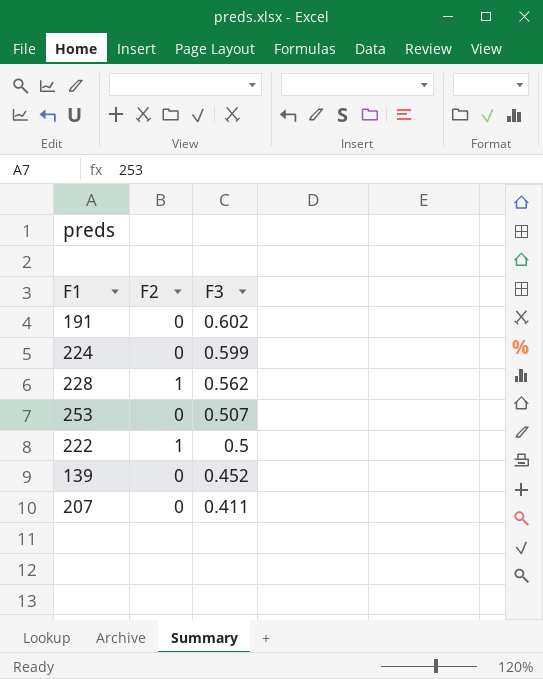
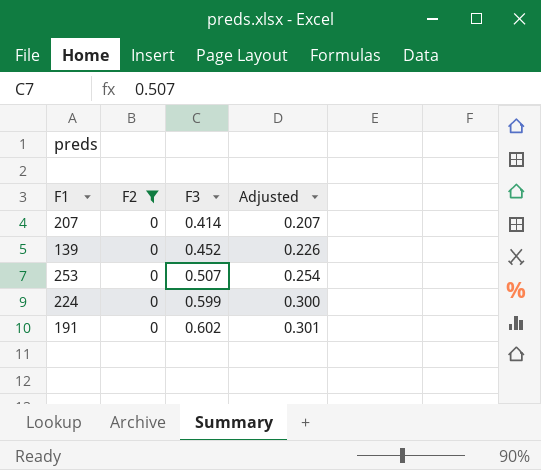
filter: none -> F2 = 0
row order: F3 descending -> F3 ascending
column Adjusted | formula: none -> [F3] * 0.5
207 | F3: 0.411 -> 0.414

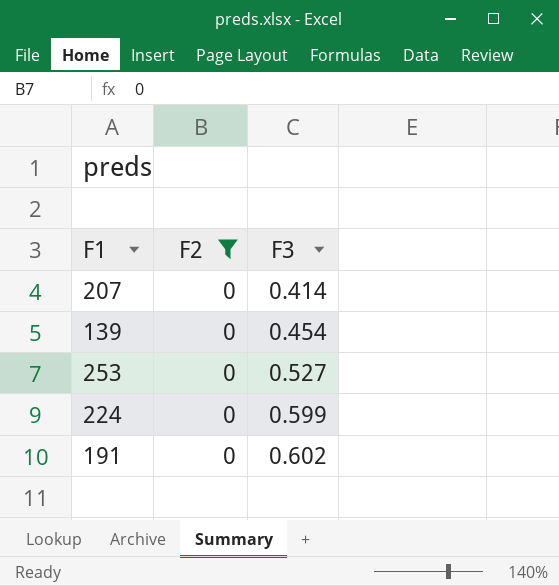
column Adjusted | formula: [F3] * 0.5 -> none
139 | F3: 0.452 -> 0.454
253 | F3: 0.507 -> 0.527

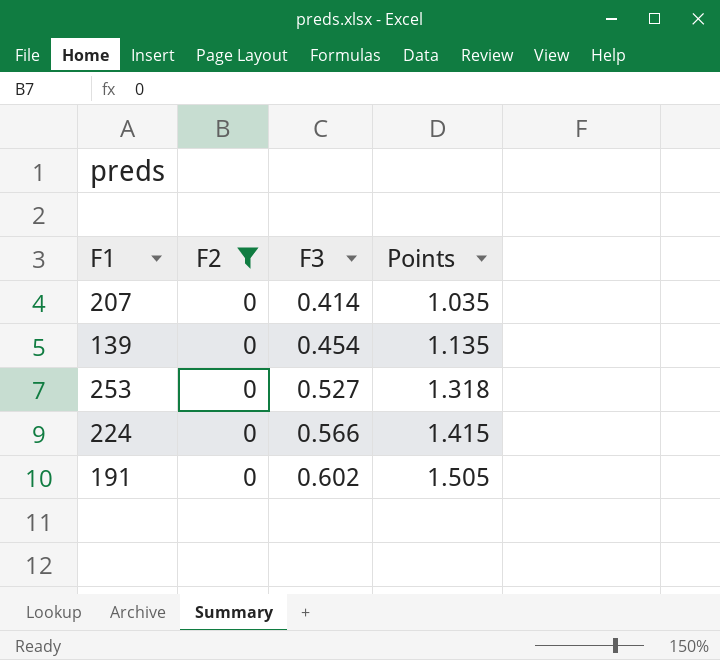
column Points | formula: none -> [F3] * 2.5
224 | F3: 0.599 -> 0.566

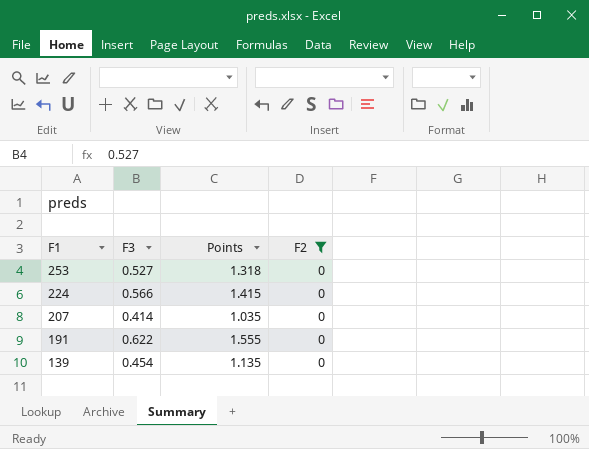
row order: F3 ascending -> F1 descending
column F2 | position: 2 -> 4
191 | F3: 0.602 -> 0.622
191 | Points: 1.505 -> 1.555

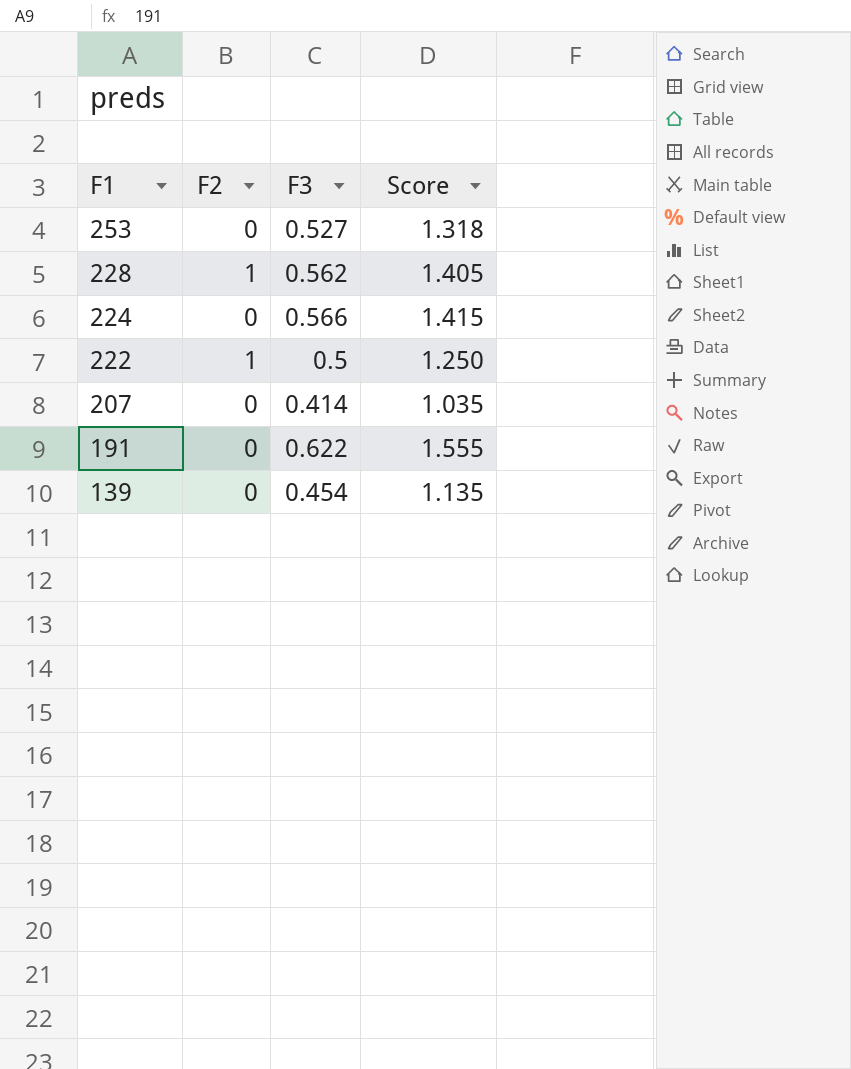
filter: F2 = 0 -> none
column F2 | position: 4 -> 2
column name: Points -> Score

